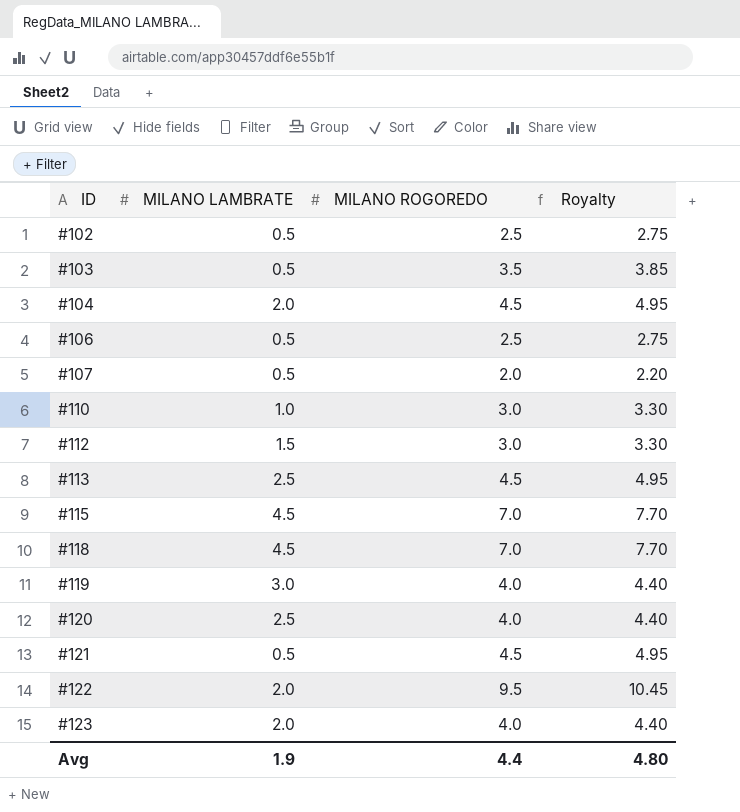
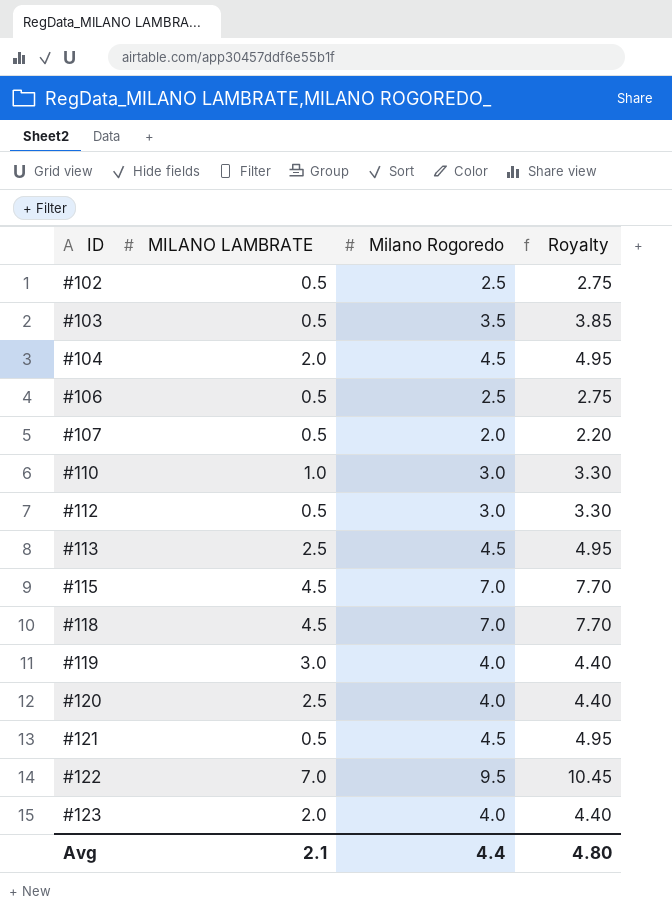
column name: MILANO ROGOREDO -> Milano Rogoredo
#112 | MILANO LAMBRATE: 1.5 -> 0.5
#122 | MILANO LAMBRATE: 2.0 -> 7.0
Avg | MILANO LAMBRATE: 1.9 -> 2.1

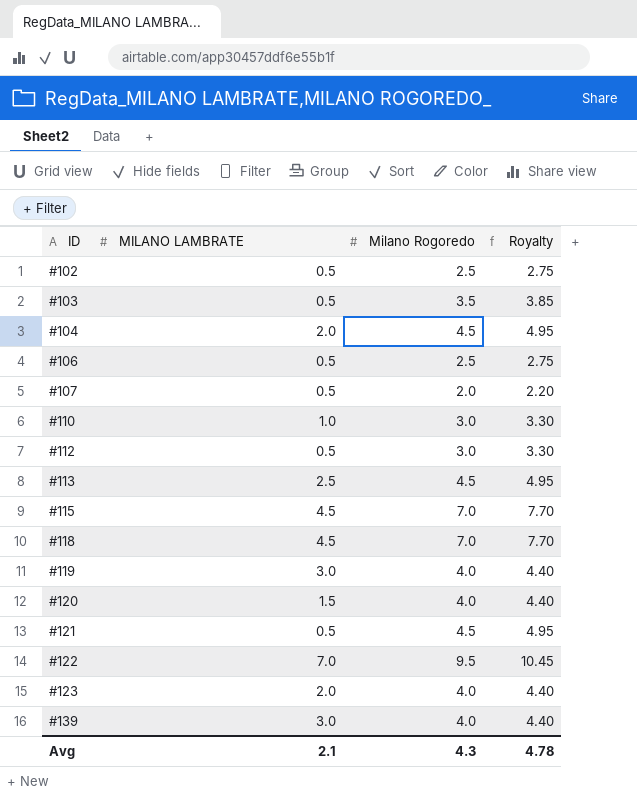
#120 | MILANO LAMBRATE: 2.5 -> 1.5
row #139: none -> 3.0 | 4.0 | 4.40
Avg | Milano Rogoredo: 4.4 -> 4.3
Avg | Royalty: 4.80 -> 4.78

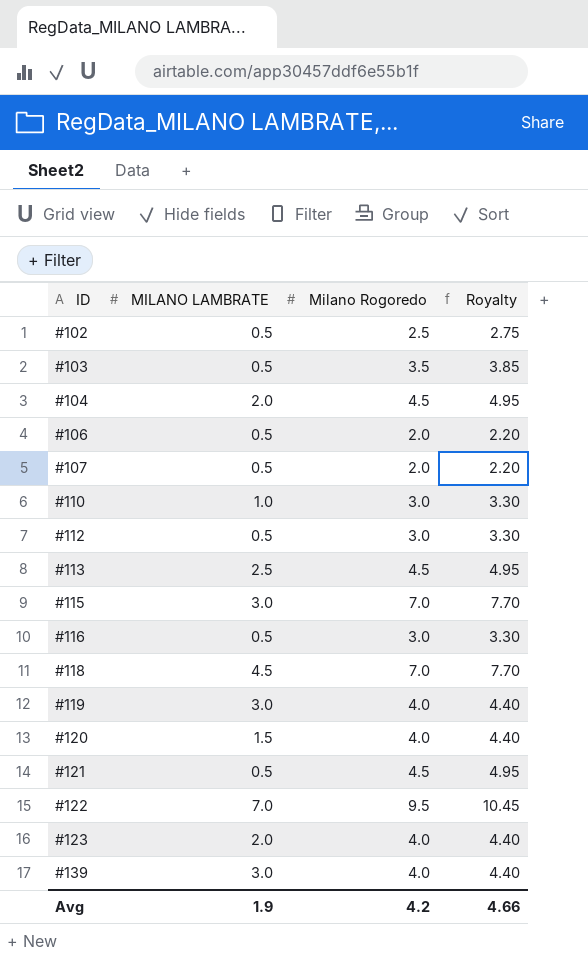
#106 | Milano Rogoredo: 2.5 -> 2.0
#106 | Royalty: 2.75 -> 2.20
#115 | MILANO LAMBRATE: 4.5 -> 3.0
row #116: none -> 0.5 | 3.0 | 3.30
Avg | MILANO LAMBRATE: 2.1 -> 1.9
Avg | Milano Rogoredo: 4.3 -> 4.2
Avg | Royalty: 4.78 -> 4.66

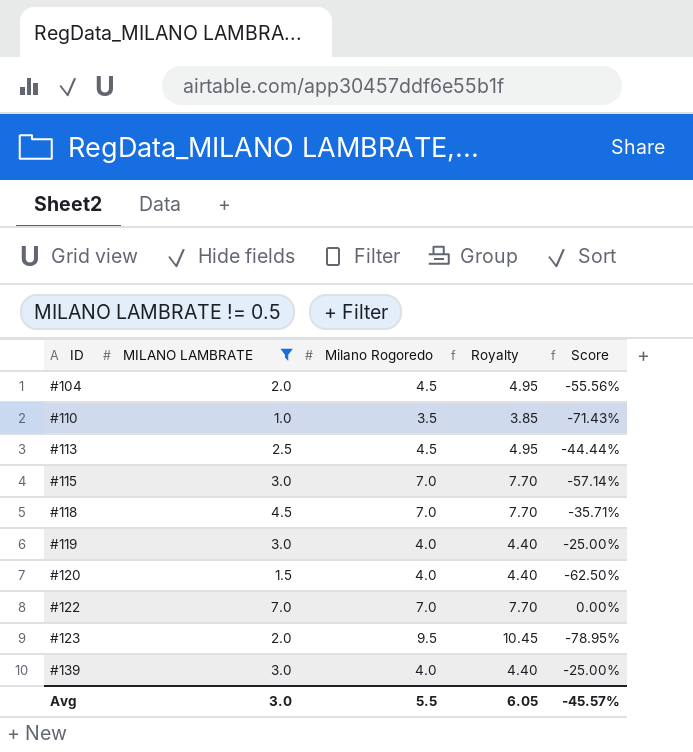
filter: none -> MILANO LAMBRATE != 0.5
column Score | formula: none -> ([MILANO LAMBRATE] - [Milano Rogoredo]) / [Milano Rogoredo]
#110 | Milano Rogoredo: 3.0 -> 3.5
#110 | Royalty: 3.30 -> 3.85
#122 | Milano Rogoredo: 9.5 -> 7.0
#122 | Royalty: 10.45 -> 7.70
#123 | Milano Rogoredo: 4.0 -> 9.5
#123 | Royalty: 4.40 -> 10.45
Avg | MILANO LAMBRATE: 1.9 -> 3.0
Avg | Milano Rogoredo: 4.2 -> 5.5
Avg | Royalty: 4.66 -> 6.05

